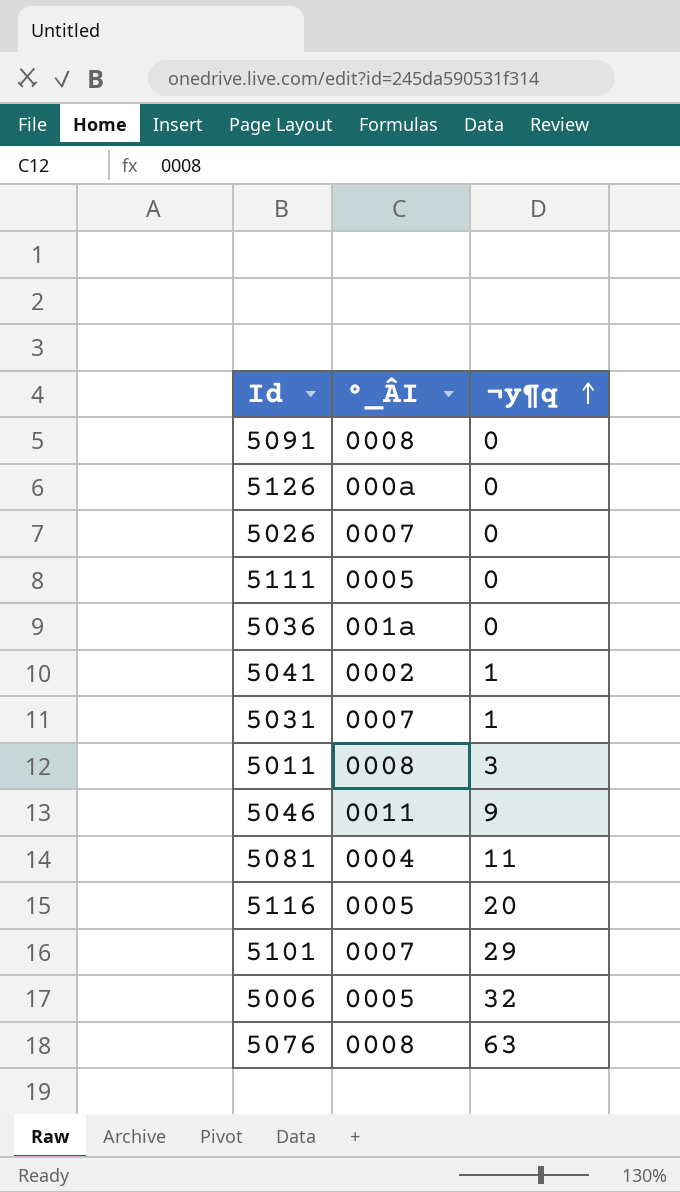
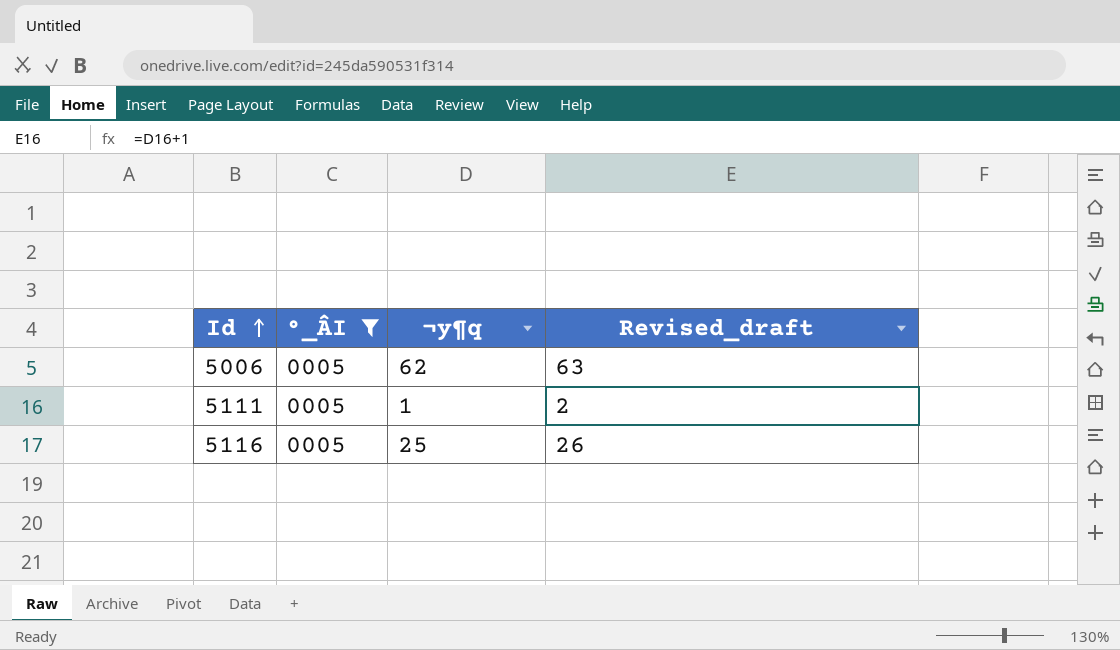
filter: none -> °_ÂI = 0005
row order: ¬y¶q ascending -> Id ascending
column Revised_draft | formula: none -> [¬y¶q] + 1
5006 | ¬y¶q: 32 -> 62
5111 | ¬y¶q: 0 -> 1
5116 | ¬y¶q: 20 -> 25

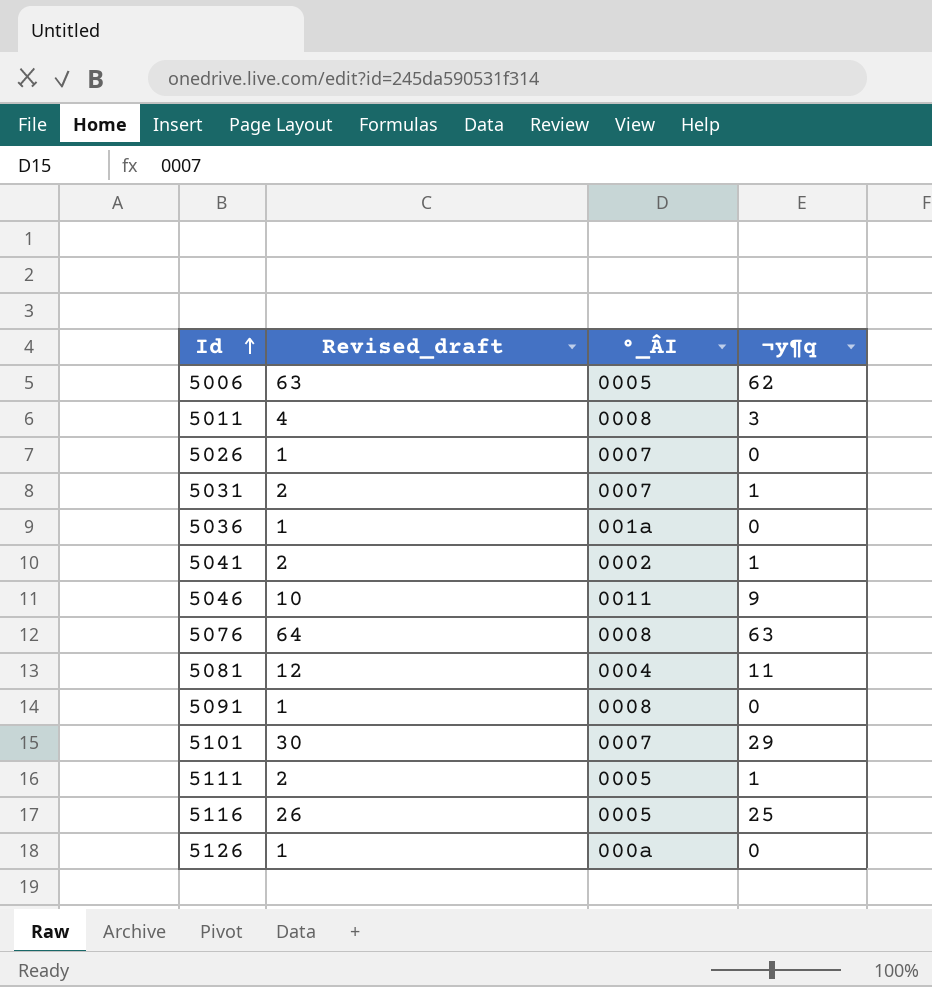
filter: °_ÂI = 0005 -> none
column Revised_draft | position: 4 -> 2

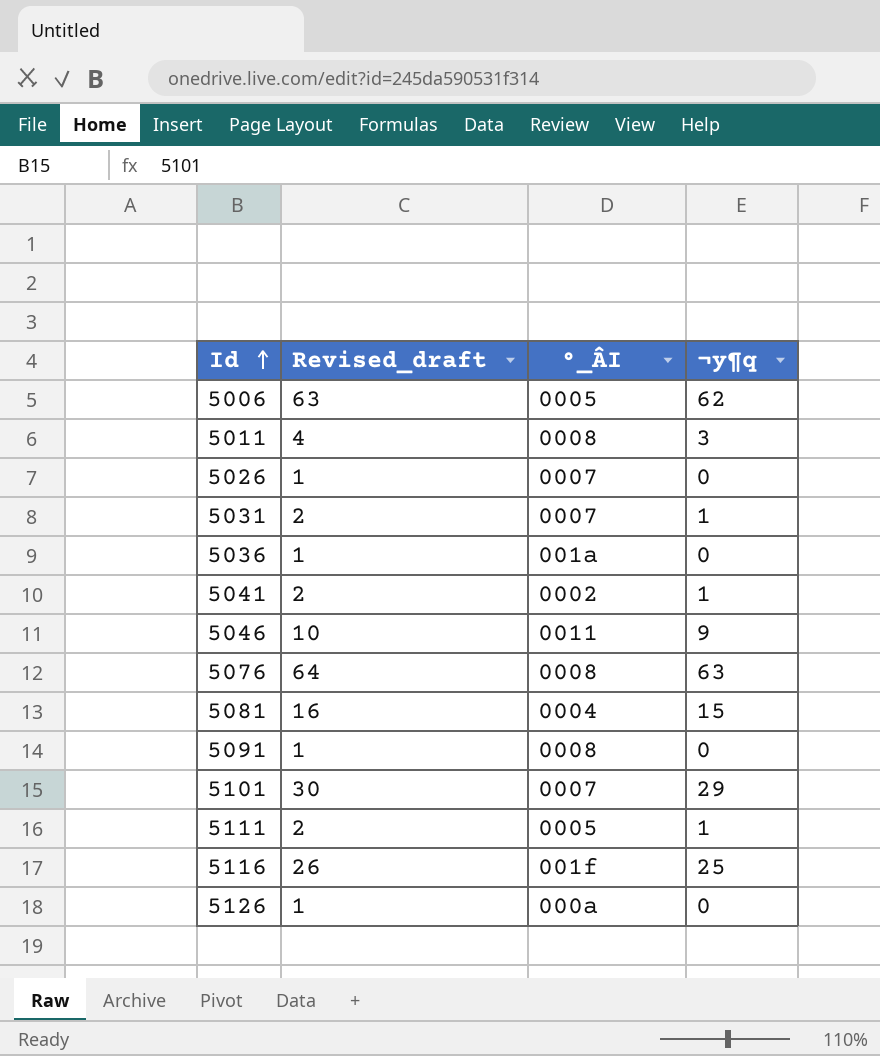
5081 | Revised_draft: 12 -> 16
5081 | ¬y¶q: 11 -> 15
5116 | °_ÂI: 0005 -> 001f

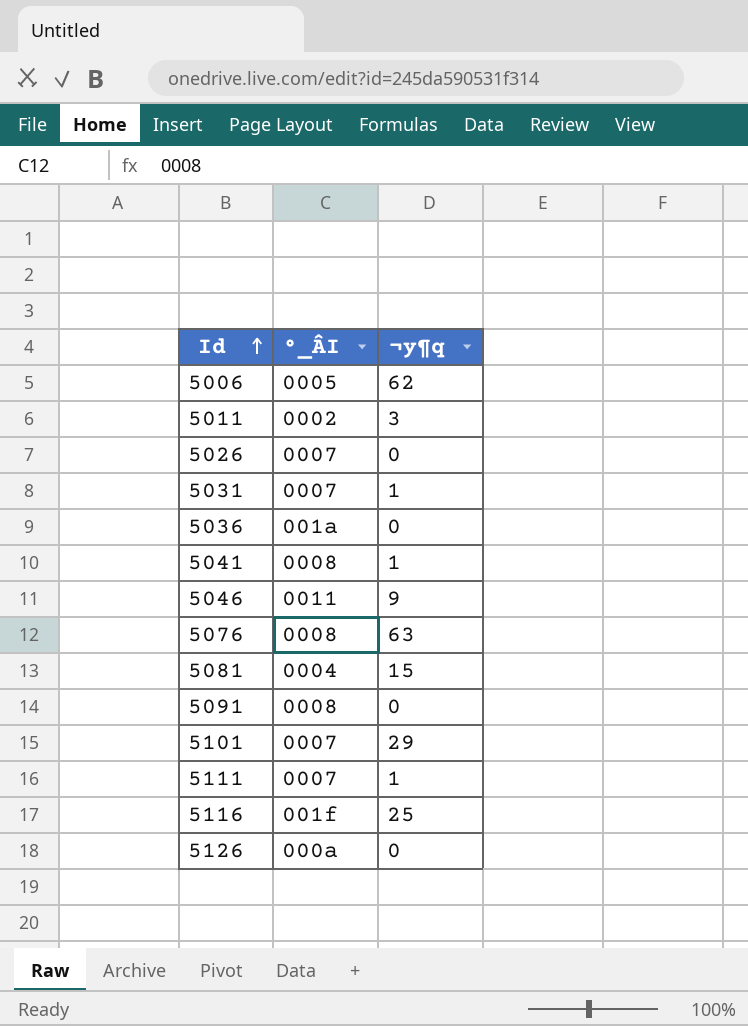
column Revised_draft | formula: [¬y¶q] + 1 -> none
5011 | °_ÂI: 0008 -> 0002
5041 | °_ÂI: 0002 -> 0008
5111 | °_ÂI: 0005 -> 0007

